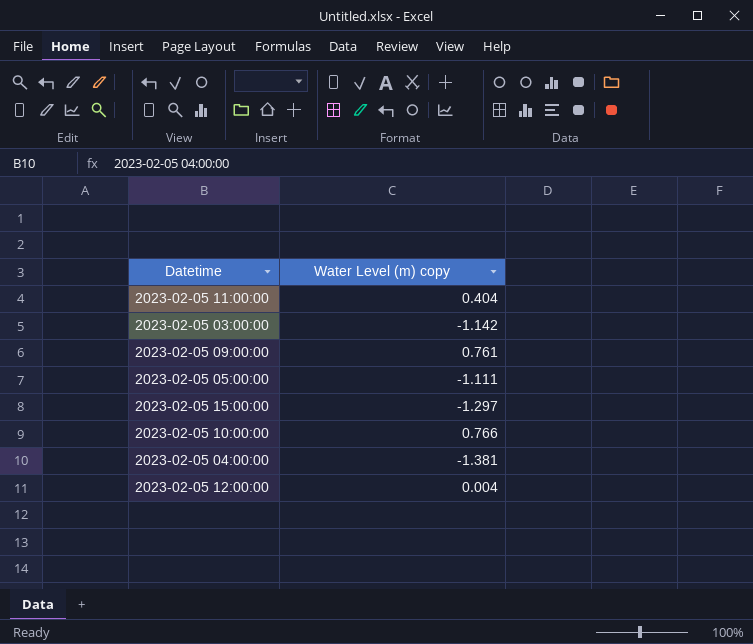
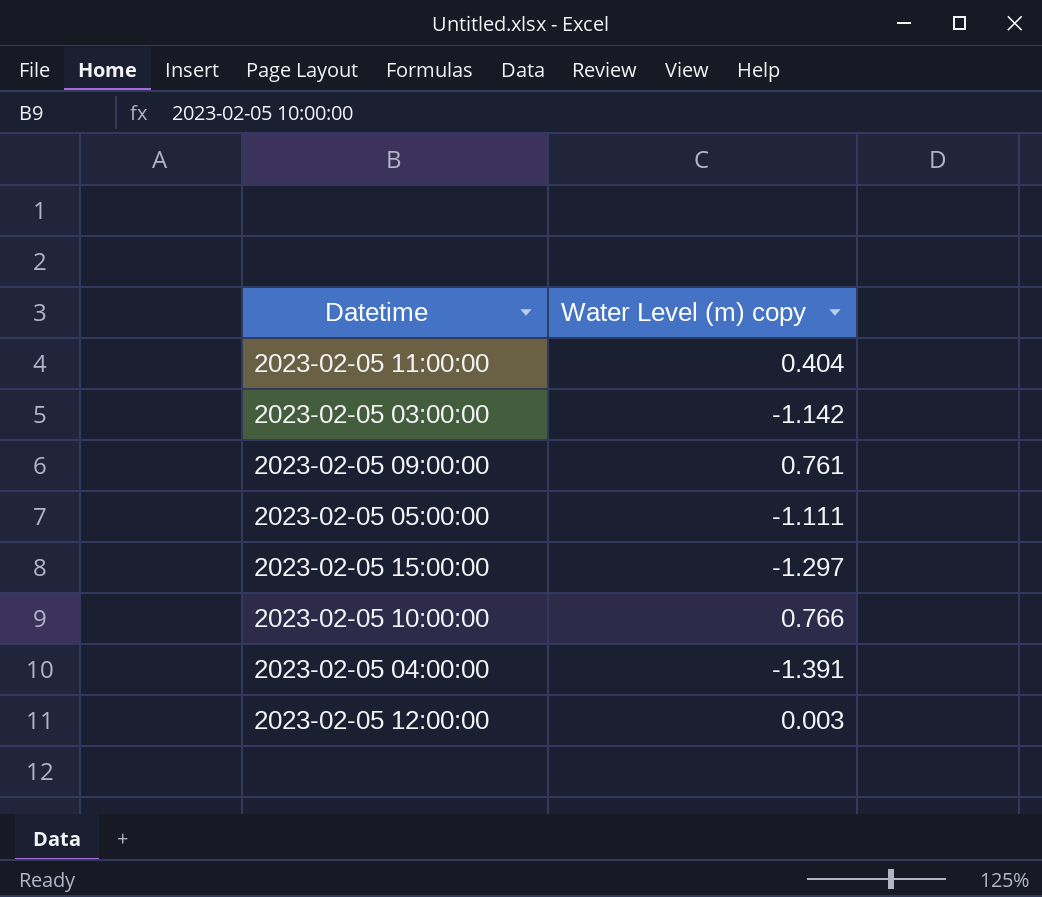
2023-02-05 04:00:00 | Water Level (m) copy: -1.381 -> -1.391
2023-02-05 12:00:00 | Water Level (m) copy: 0.004 -> 0.003

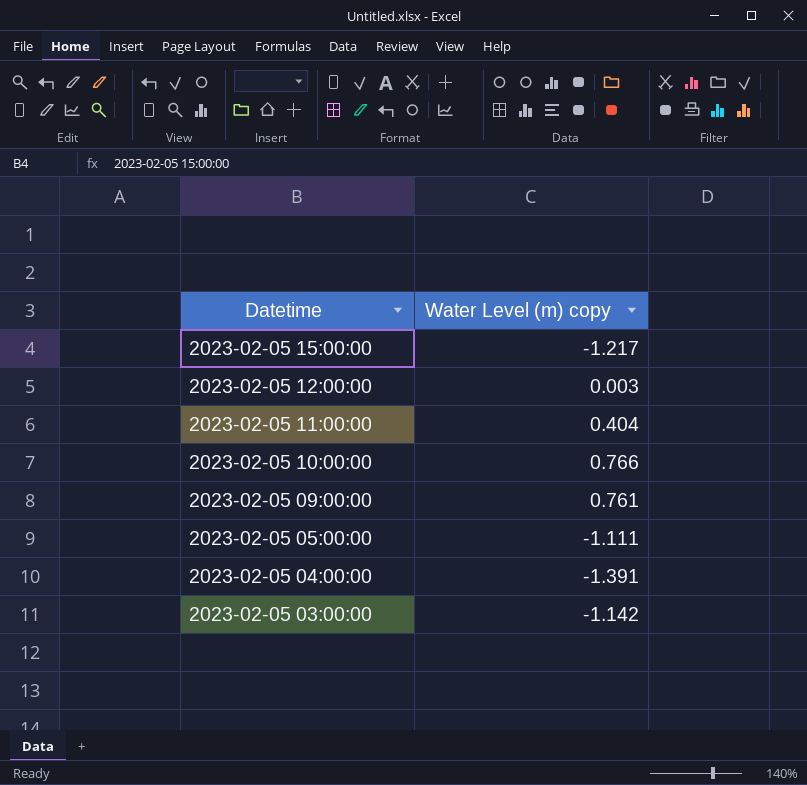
row order: none -> Datetime descending
2023-02-05 15:00:00 | Water Level (m) copy: -1.297 -> -1.217

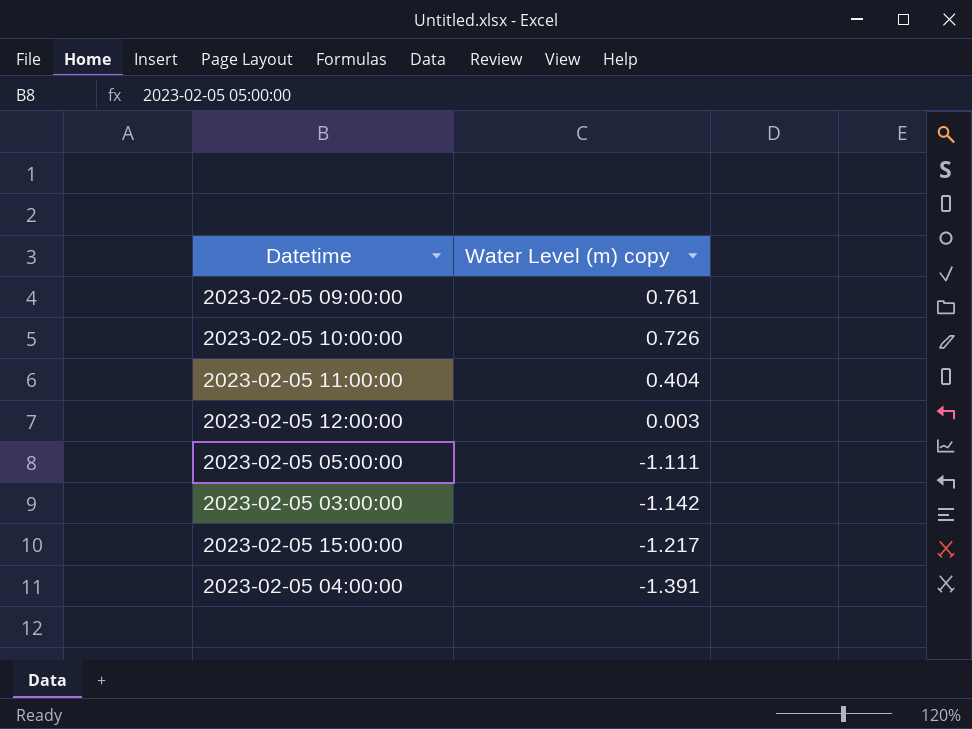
row order: Datetime descending -> Water Level (m) copy descending
2023-02-05 10:00:00 | Water Level (m) copy: 0.766 -> 0.726

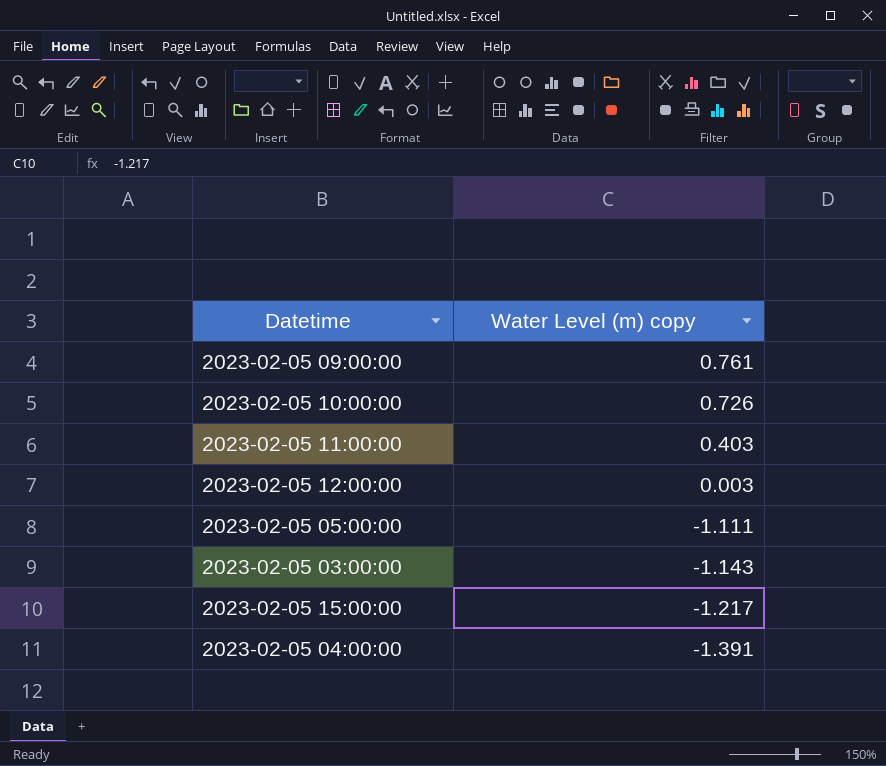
2023-02-05 11:00:00 | Water Level (m) copy: 0.404 -> 0.403
2023-02-05 03:00:00 | Water Level (m) copy: -1.142 -> -1.143

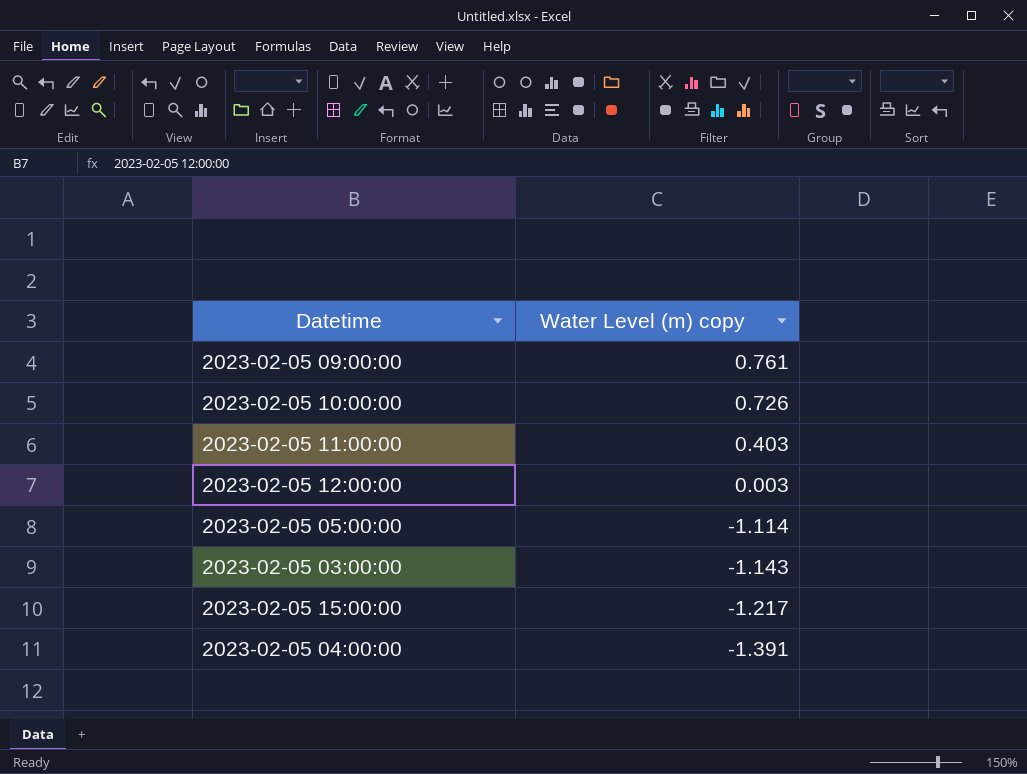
2023-02-05 05:00:00 | Water Level (m) copy: -1.111 -> -1.114

